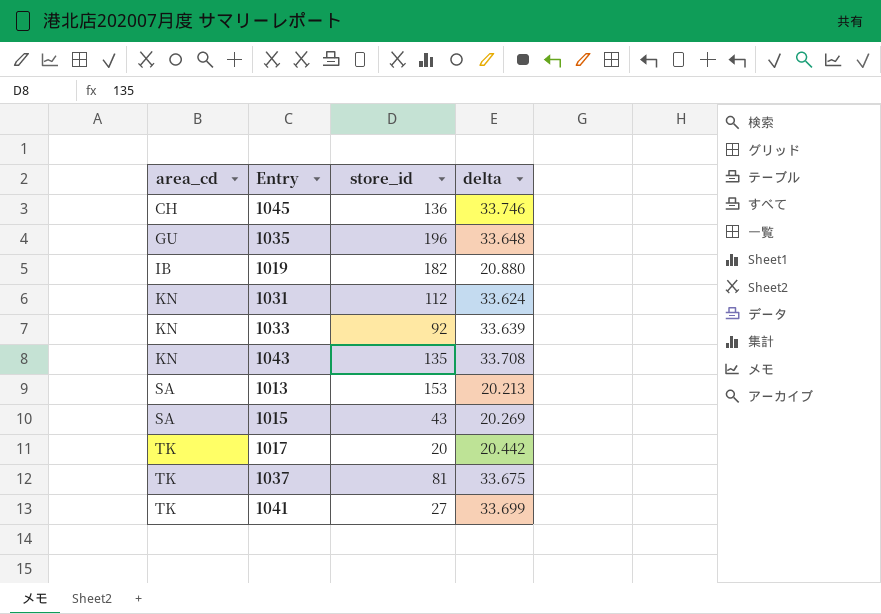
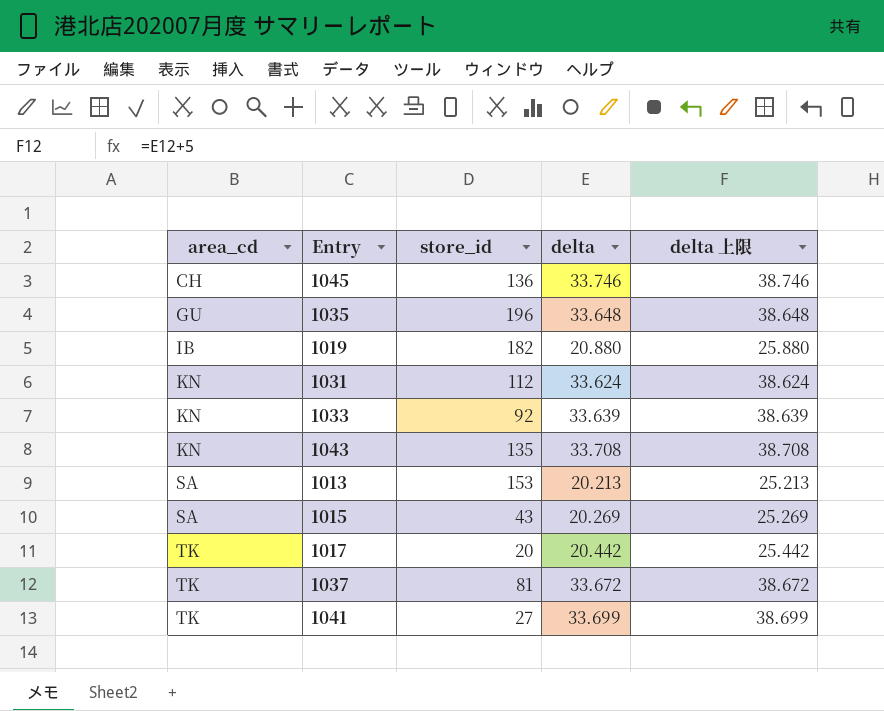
column delta 上限 | formula: none -> [delta] + 5
1037 | delta: 33.675 -> 33.672

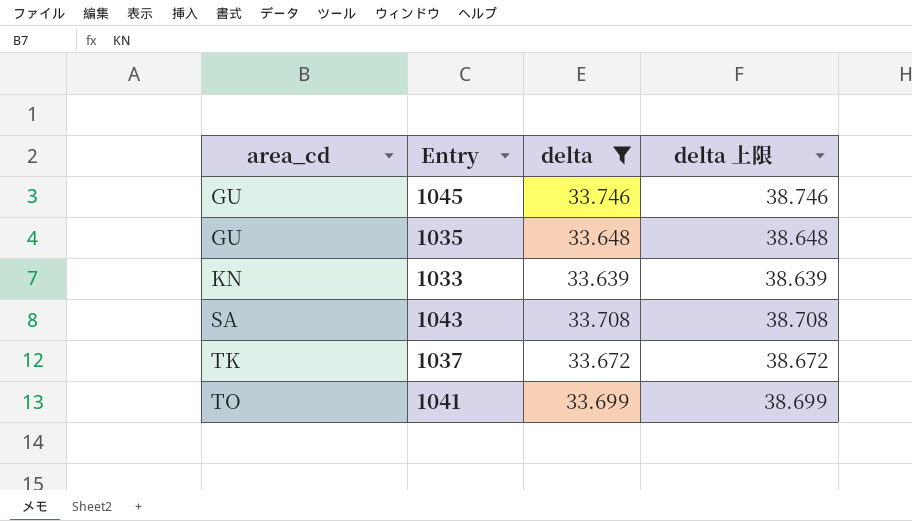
filter: none -> delta >= 33.639
column store_id | position: 3 -> none
1045 | area_cd: CH -> GU
1043 | area_cd: KN -> SA
1041 | area_cd: TK -> TO

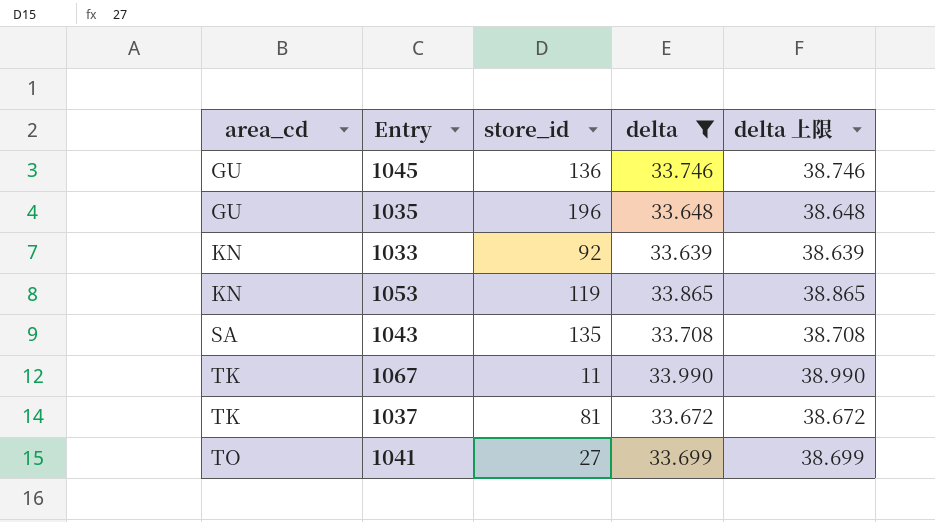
column store_id | position: none -> 3
row 1053: none -> KN | 119 | 33.865 | 38.865
row 1067: none -> TK | 11 | 33.990 | 38.990

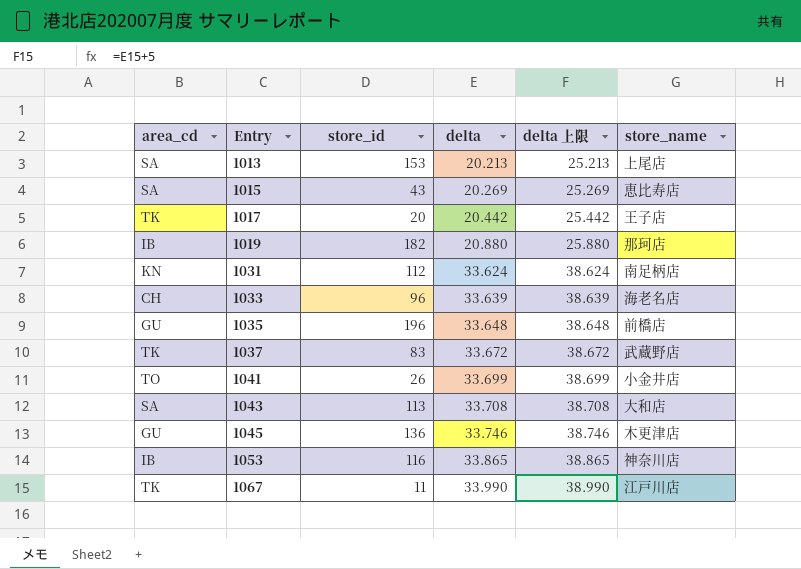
filter: delta >= 33.639 -> none
row order: area_cd ascending -> Entry ascending
column store_name | position: none -> 6
1033 | area_cd: KN -> CH
1033 | store_id: 92 -> 96
1037 | store_id: 81 -> 83
1041 | store_id: 27 -> 26
1043 | store_id: 135 -> 113
1053 | area_cd: KN -> IB
1053 | store_id: 119 -> 116

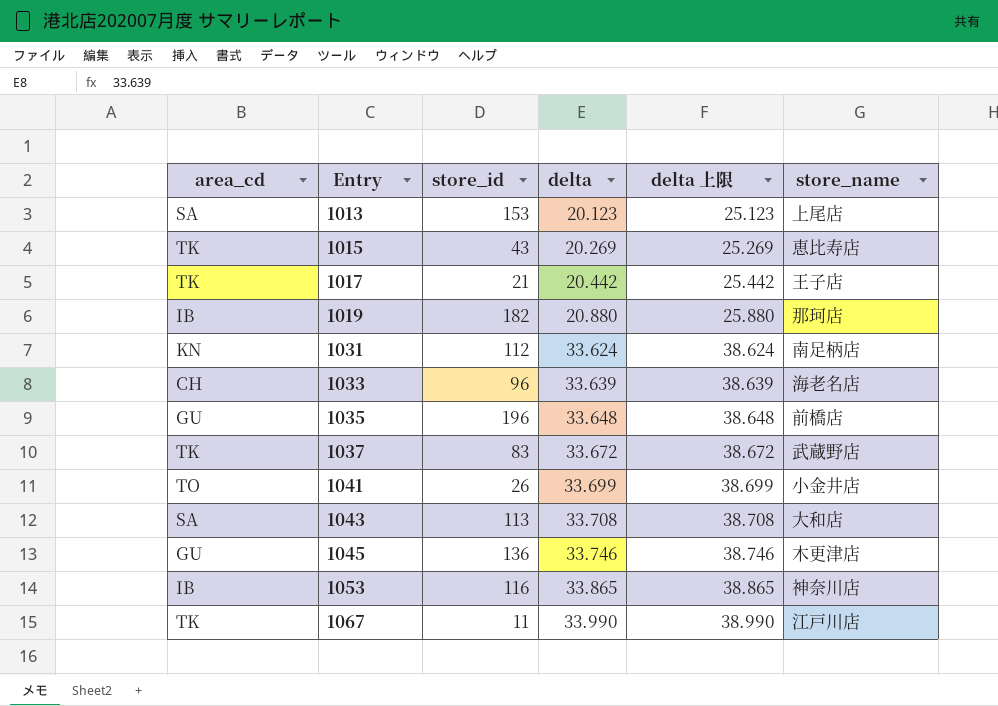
1013 | delta: 20.213 -> 20.123
1013 | delta 上限: 25.213 -> 25.123
1015 | area_cd: SA -> TK
1017 | store_id: 20 -> 21

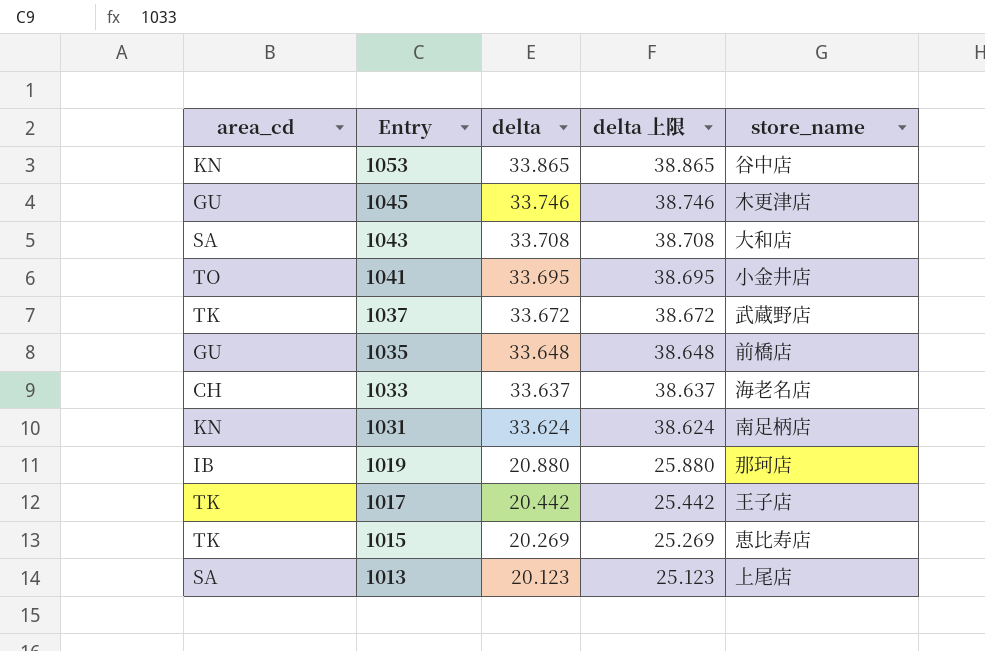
row order: Entry ascending -> Entry descending
column store_id | position: 3 -> none
row 1067: TK | 11 | 33.990 | 38.990 | 江戸川店 -> none
1053 | area_cd: IB -> KN
1053 | store_name: 神奈川店 -> 谷中店
1041 | delta: 33.699 -> 33.695
1041 | delta 上限: 38.699 -> 38.695
1033 | delta: 33.639 -> 33.637
1033 | delta 上限: 38.639 -> 38.637

